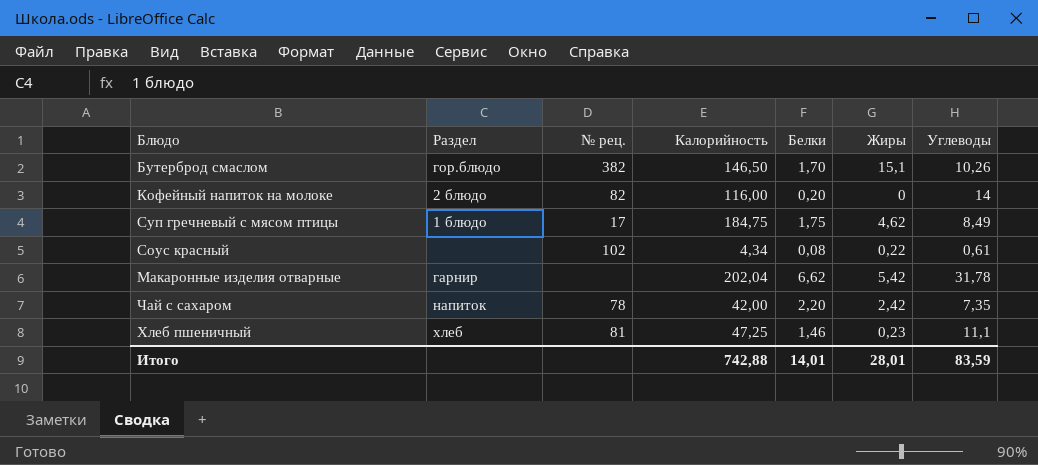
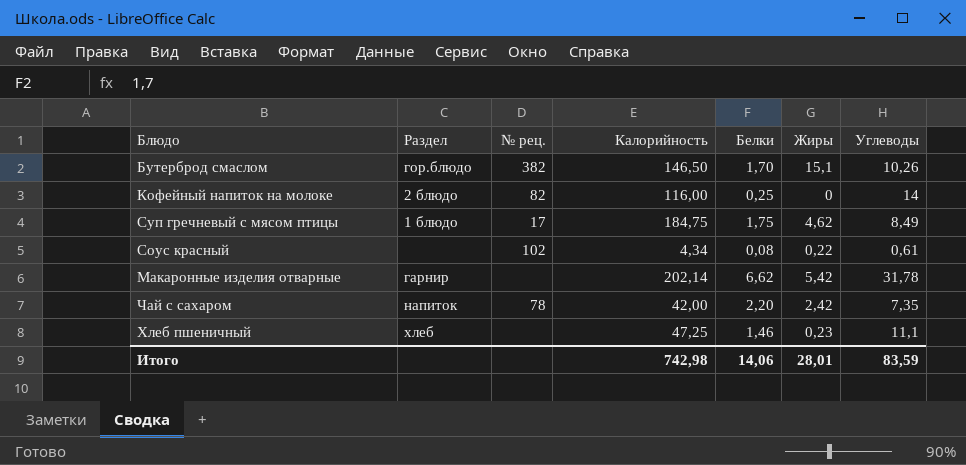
Кофейный напиток на молоке | Белки: 0,20 -> 0,25
Макаронные изделия отварные | Калорийность: 202,04 -> 202,14
Хлеб пшеничный | № рец.: 81 -> none
Итого | Калорийность: 742,88 -> 742,98
Итого | Белки: 14,01 -> 14,06

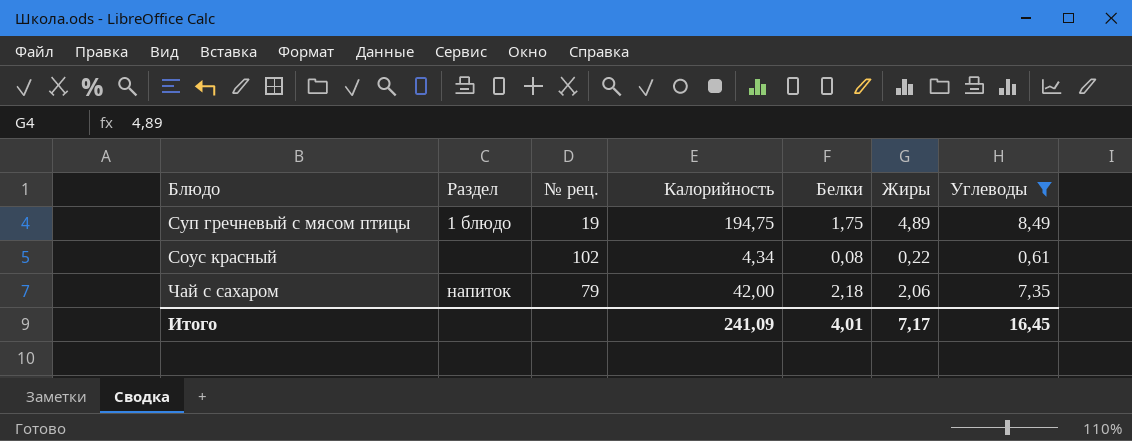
filter: none -> Углеводы <= 8,49
Суп гречневый с мясом птицы | № рец.: 17 -> 19
Суп гречневый с мясом птицы | Калорийность: 184,75 -> 194,75
Суп гречневый с мясом птицы | Жиры: 4,62 -> 4,89
Чай с сахаром | № рец.: 78 -> 79
Чай с сахаром | Белки: 2,20 -> 2,18
Чай с сахаром | Жиры: 2,42 -> 2,06
Итого | Калорийность: 742,98 -> 241,09
Итого | Белки: 14,06 -> 4,01
Итого | Жиры: 28,01 -> 7,17
Итого | Углеводы: 83,59 -> 16,45

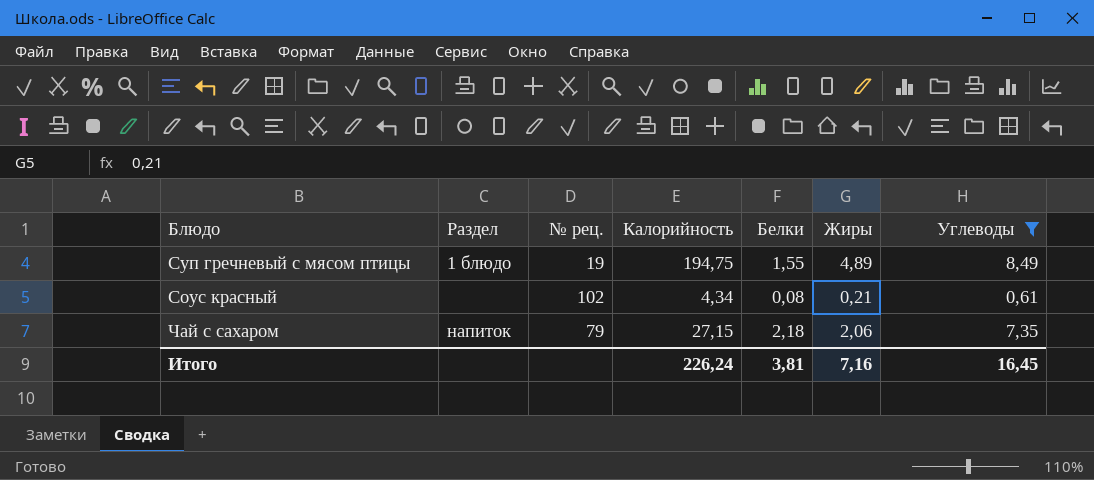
Суп гречневый с мясом птицы | Белки: 1,75 -> 1,55
Соус красный | Жиры: 0,22 -> 0,21
Чай с сахаром | Калорийность: 42,00 -> 27,15
Итого | Калорийность: 241,09 -> 226,24
Итого | Белки: 4,01 -> 3,81
Итого | Жиры: 7,17 -> 7,16

